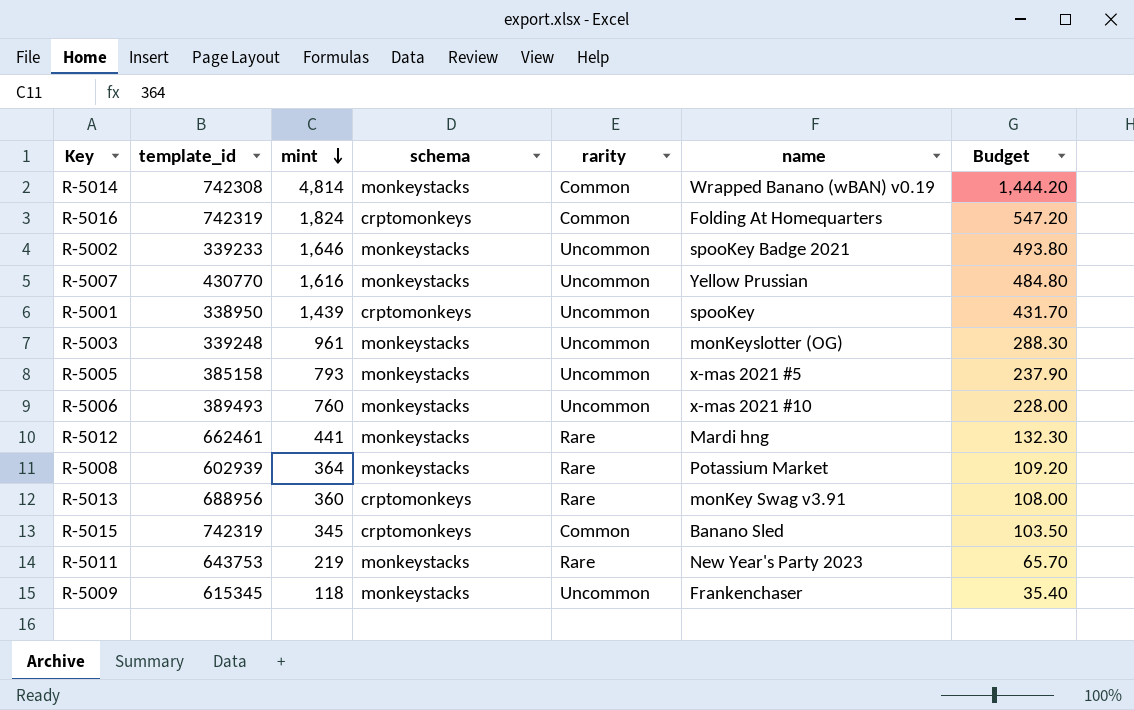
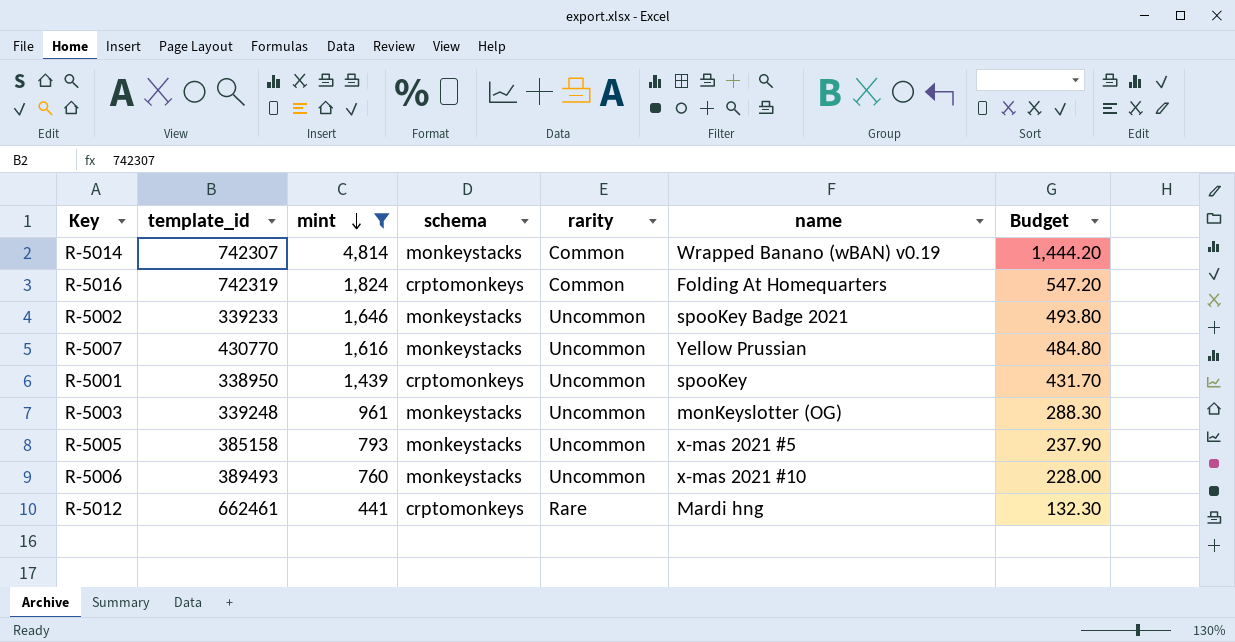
filter: none -> mint >= 441
R-5014 | template_id: 742308 -> 742307
R-5012 | schema: monkeystacks -> crptomonkeys

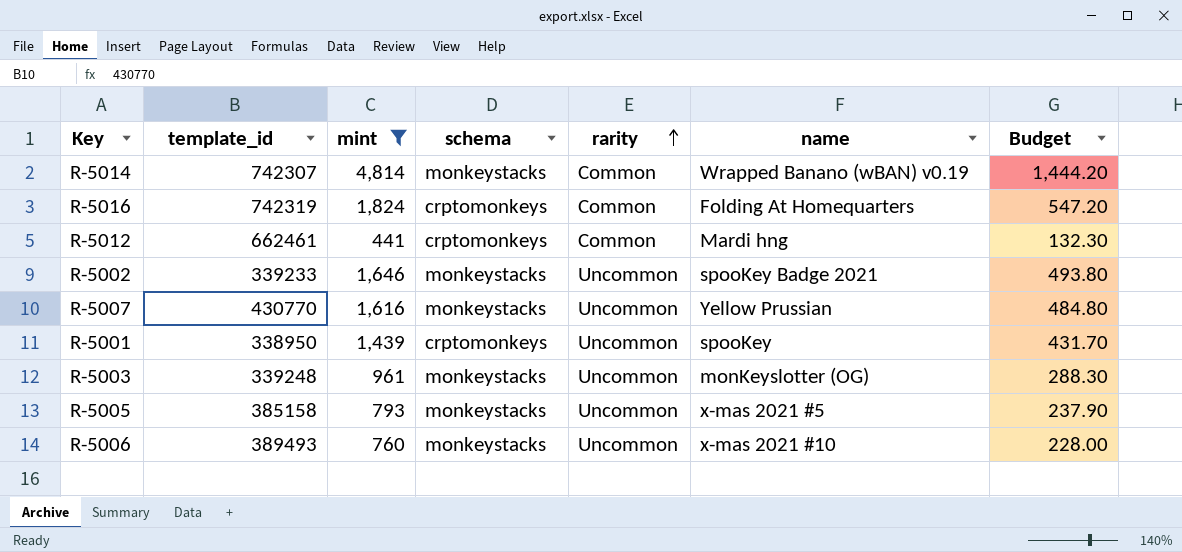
row order: mint descending -> rarity ascending
R-5012 | rarity: Rare -> Common

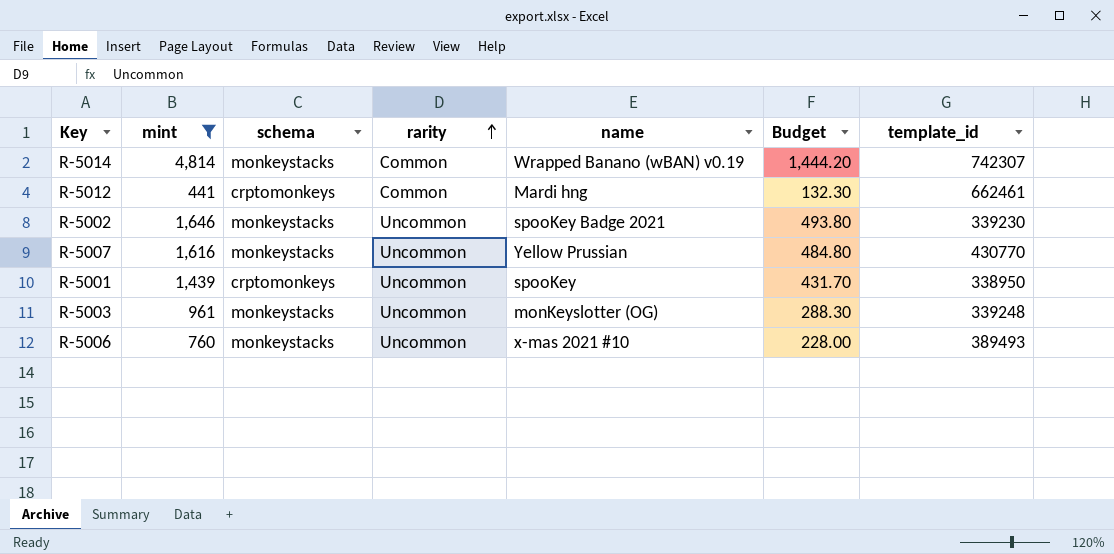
column template_id | position: 2 -> 7
row R-5016: 742319 | 1,824 | crptomonkeys | Common | Folding At Homequarters | 547.20 -> none
row R-5005: 385158 | 793 | monkeystacks | Uncommon | x-mas 2021 #5 | 237.90 -> none
R-5002 | template_id: 339233 -> 339230

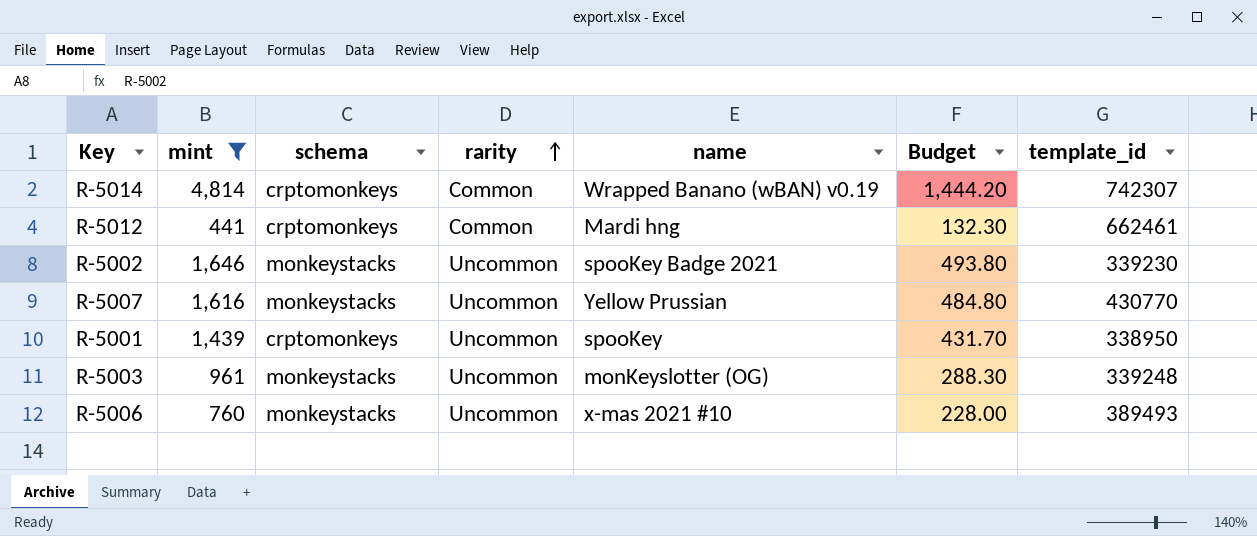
R-5014 | schema: monkeystacks -> crptomonkeys

